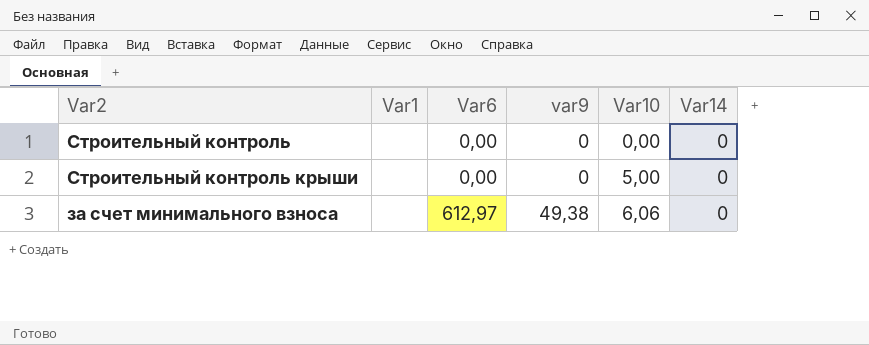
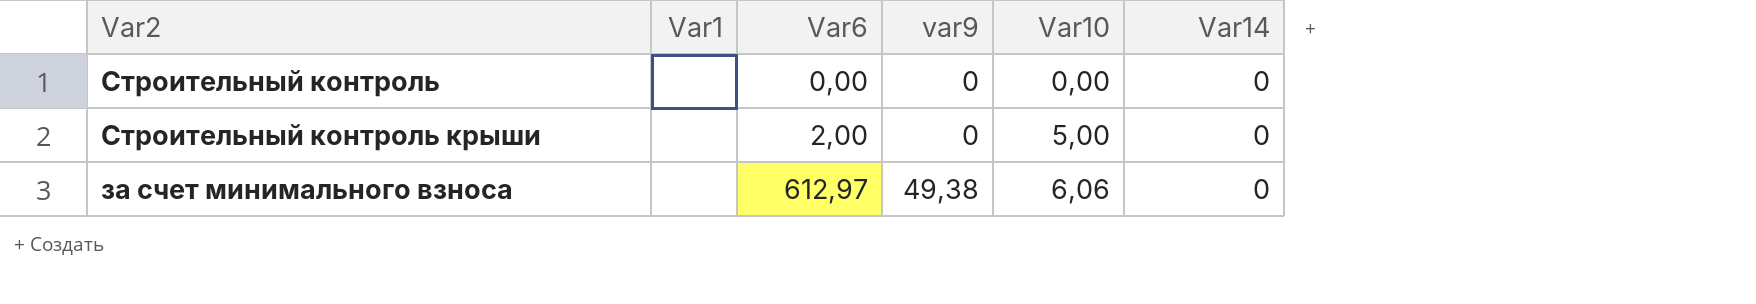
Строительный контроль крыши | Var6: 0,00 -> 2,00

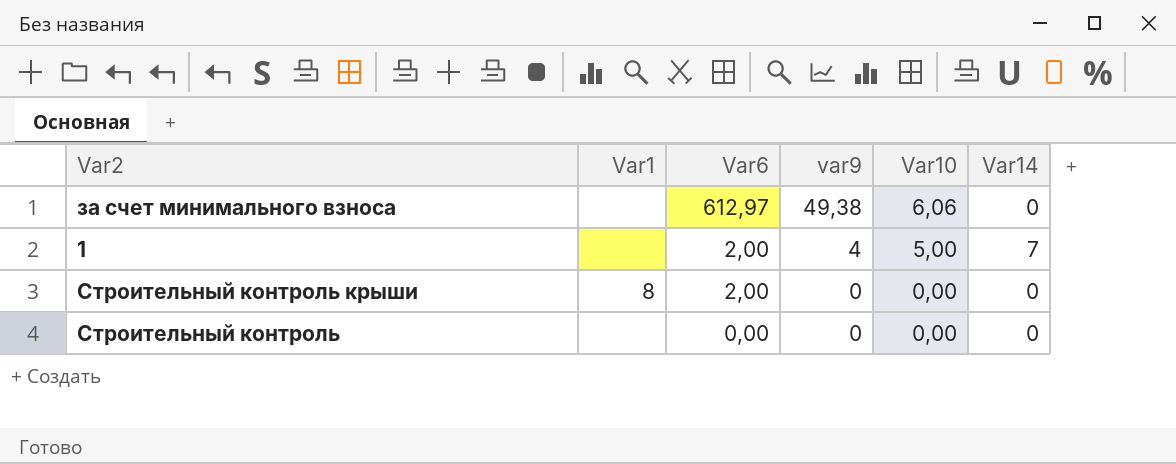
row order: Var6 ascending -> Var6 descending
row 1: none -> none | 2,00 | 4 | 5,00 | 7
Строительный контроль крыши | Var1: none -> 8
Строительный контроль крыши | Var10: 5,00 -> 0,00

